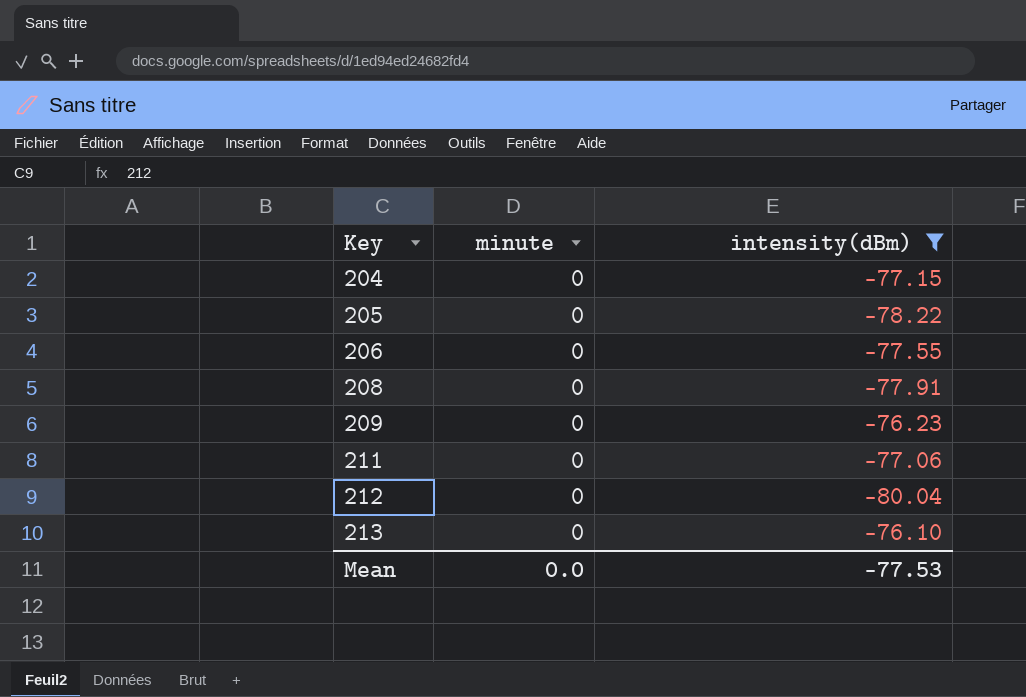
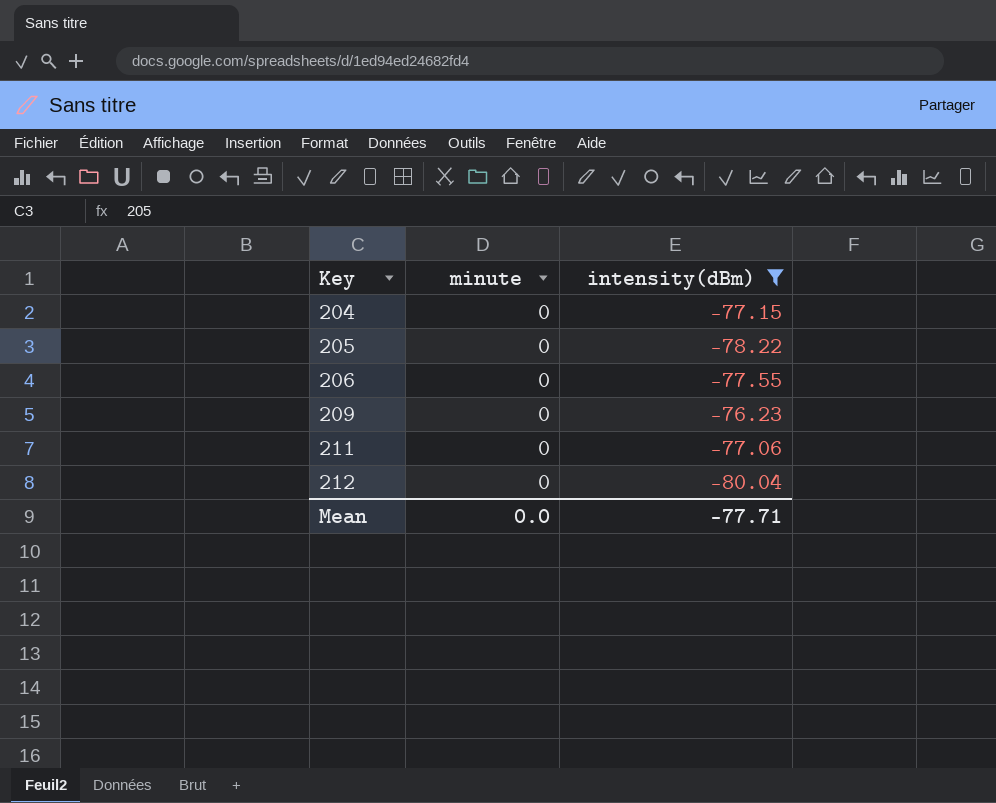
row 208: 0 | -77.91 -> none
row 213: 0 | -76.10 -> none
Mean | intensity(dBm): -77.53 -> -77.71

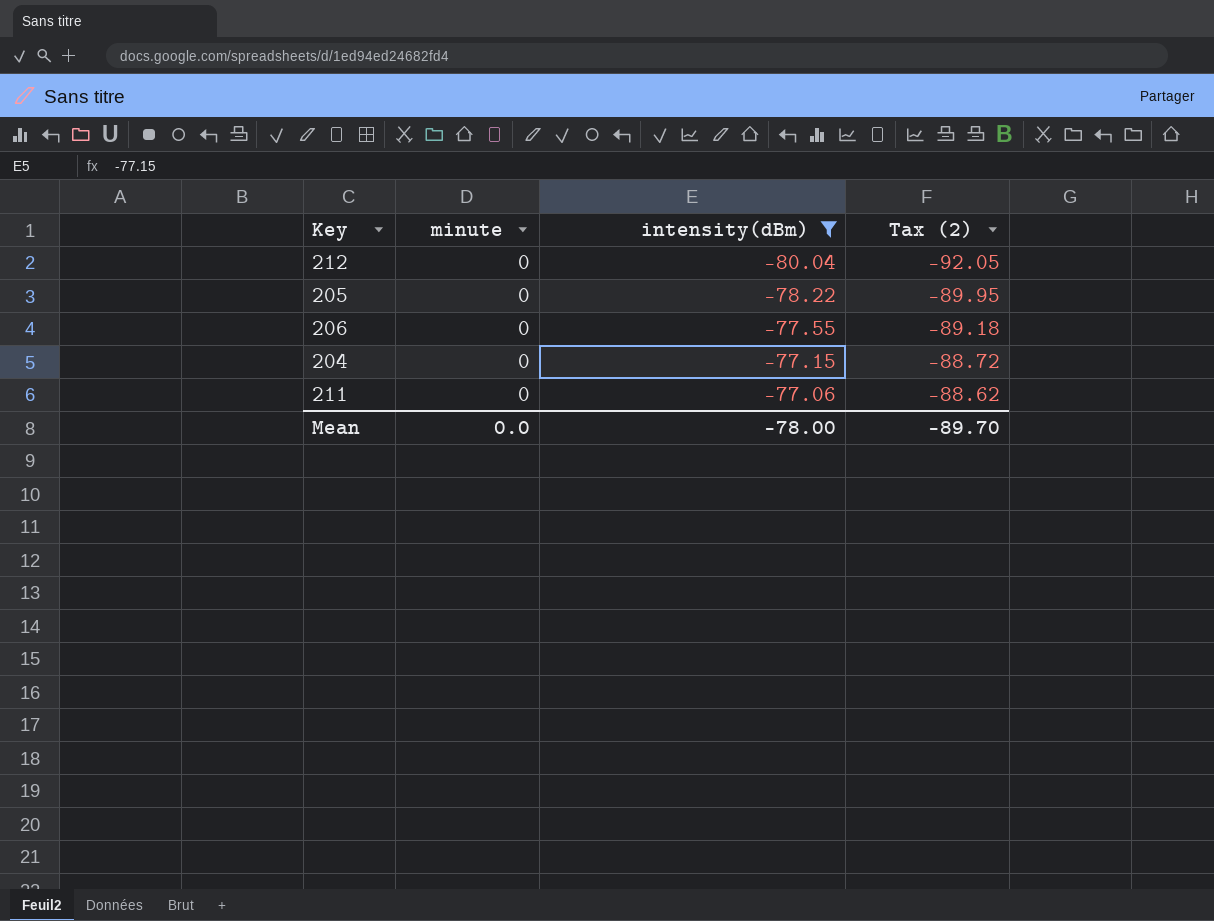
row order: Key ascending -> intensity(dBm) ascending
column Tax (2) | formula: none -> [intensity(dBm)] * 1.15
row 209: 0 | -76.23 -> none
Mean | intensity(dBm): -77.71 -> -78.00

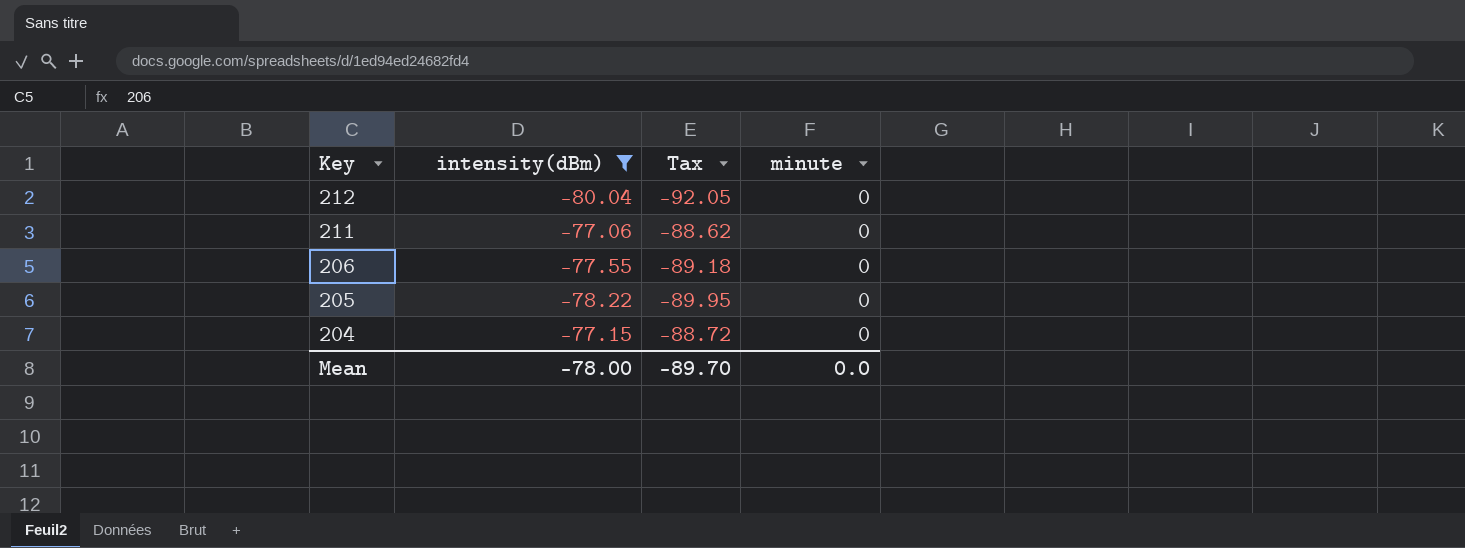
row order: intensity(dBm) ascending -> Key descending
column name: Tax (2) -> Tax
column minute | position: 2 -> 4

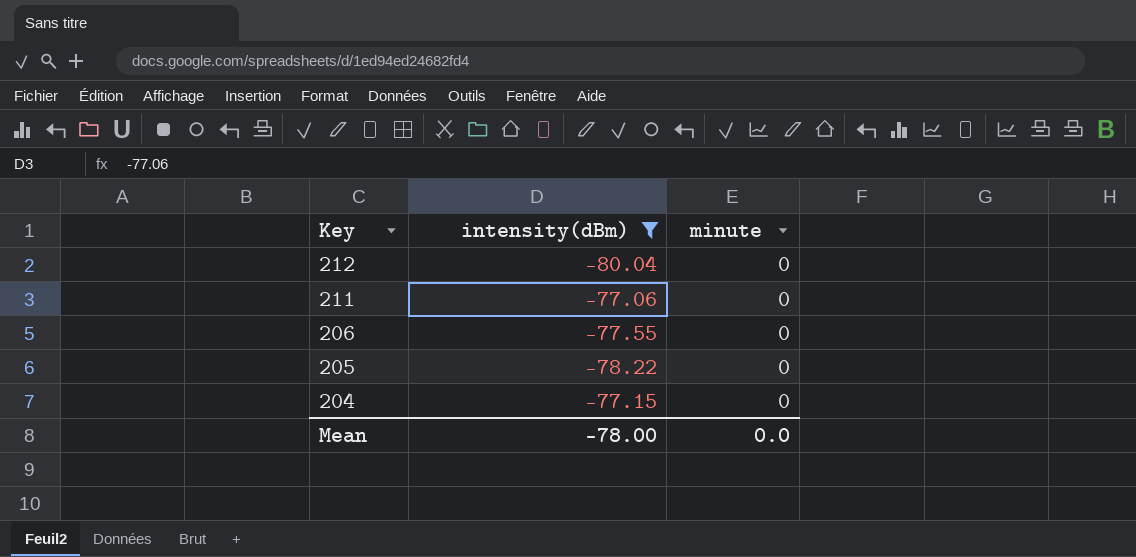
column Tax | formula: [intensity(dBm)] * 1.15 -> none

